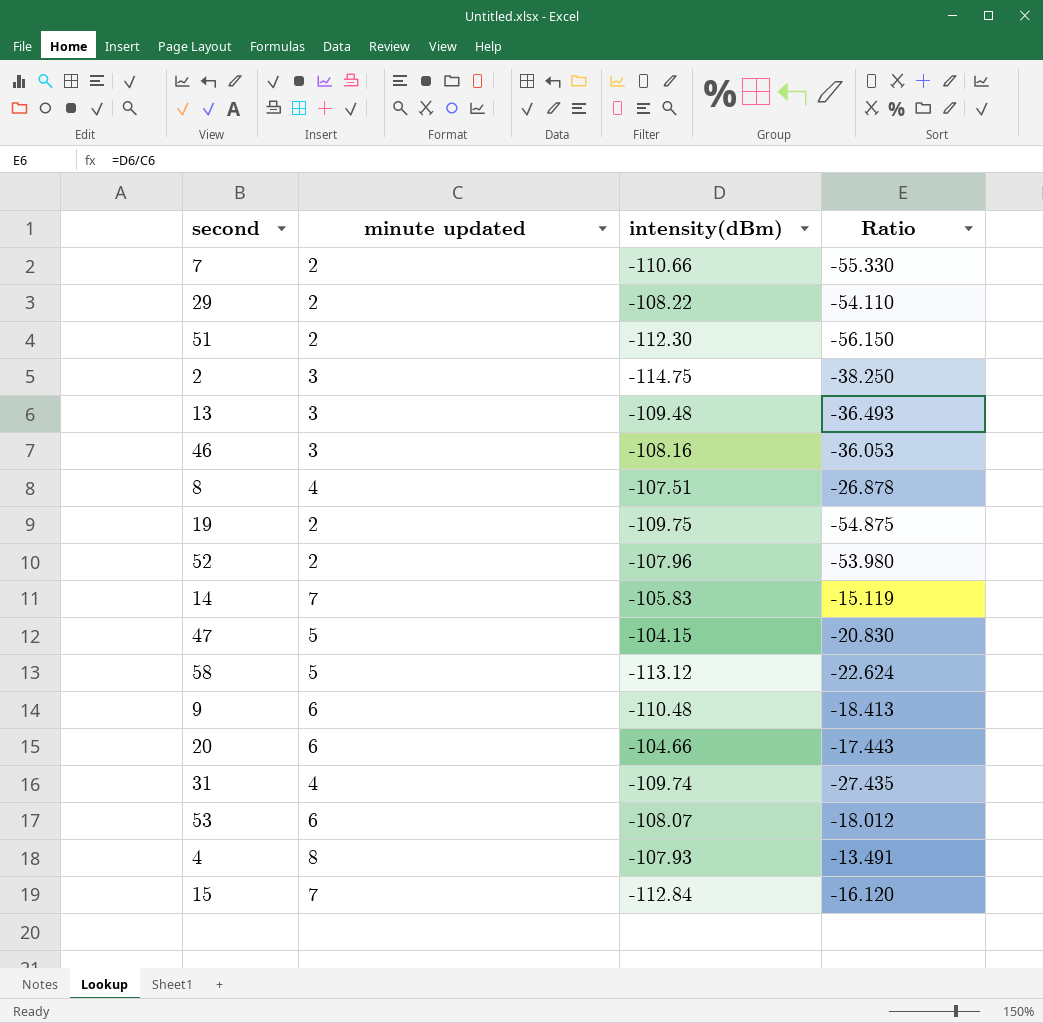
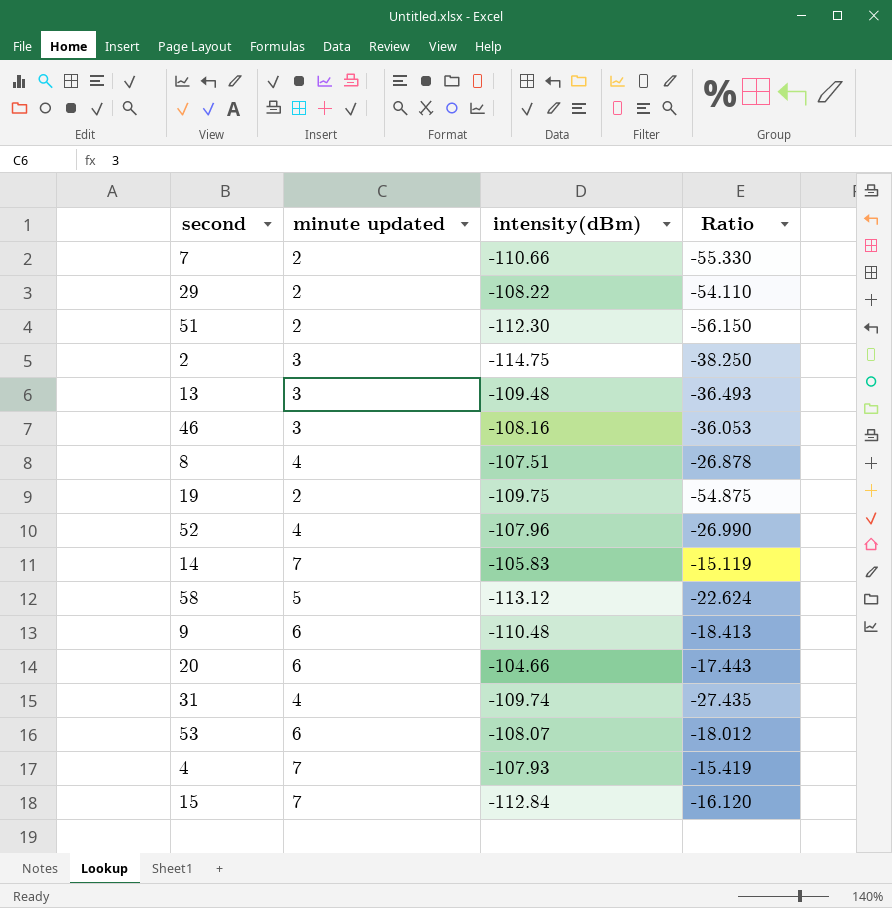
row 47: 5 | -104.15 | -20.830 -> none
52 | minute updated: 2 -> 4
52 | Ratio: -53.980 -> -26.990
4 | minute updated: 8 -> 7
4 | Ratio: -13.491 -> -15.419

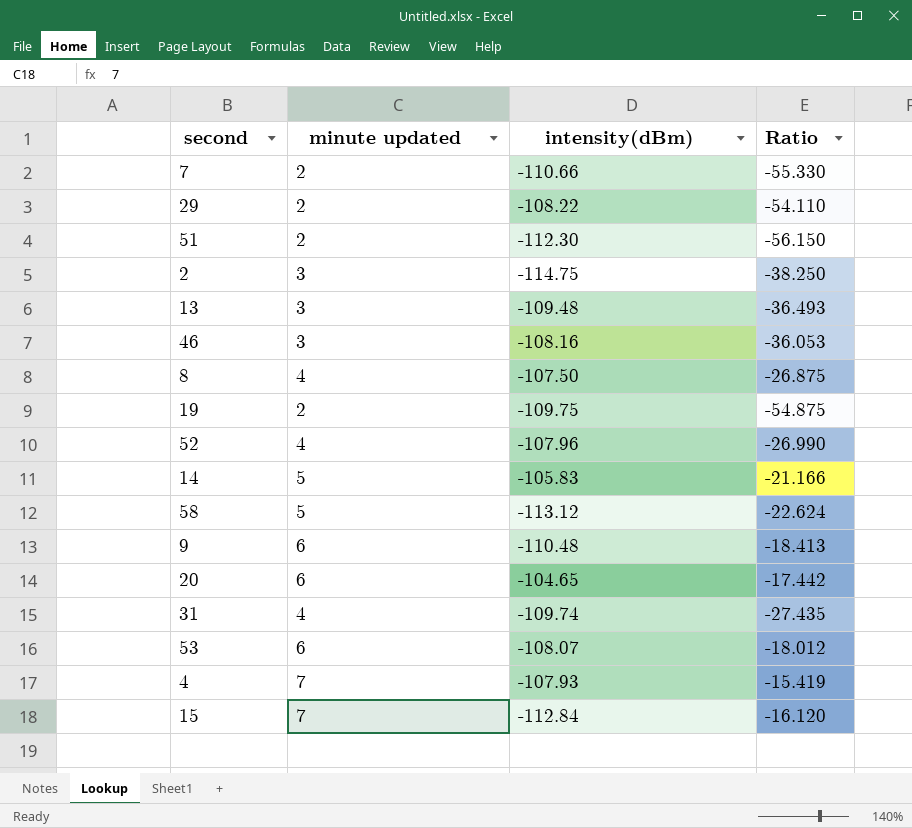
8 | intensity(dBm): -107.51 -> -107.50
8 | Ratio: -26.878 -> -26.875
14 | minute updated: 7 -> 5
14 | Ratio: -15.119 -> -21.166
20 | intensity(dBm): -104.66 -> -104.65
20 | Ratio: -17.443 -> -17.442

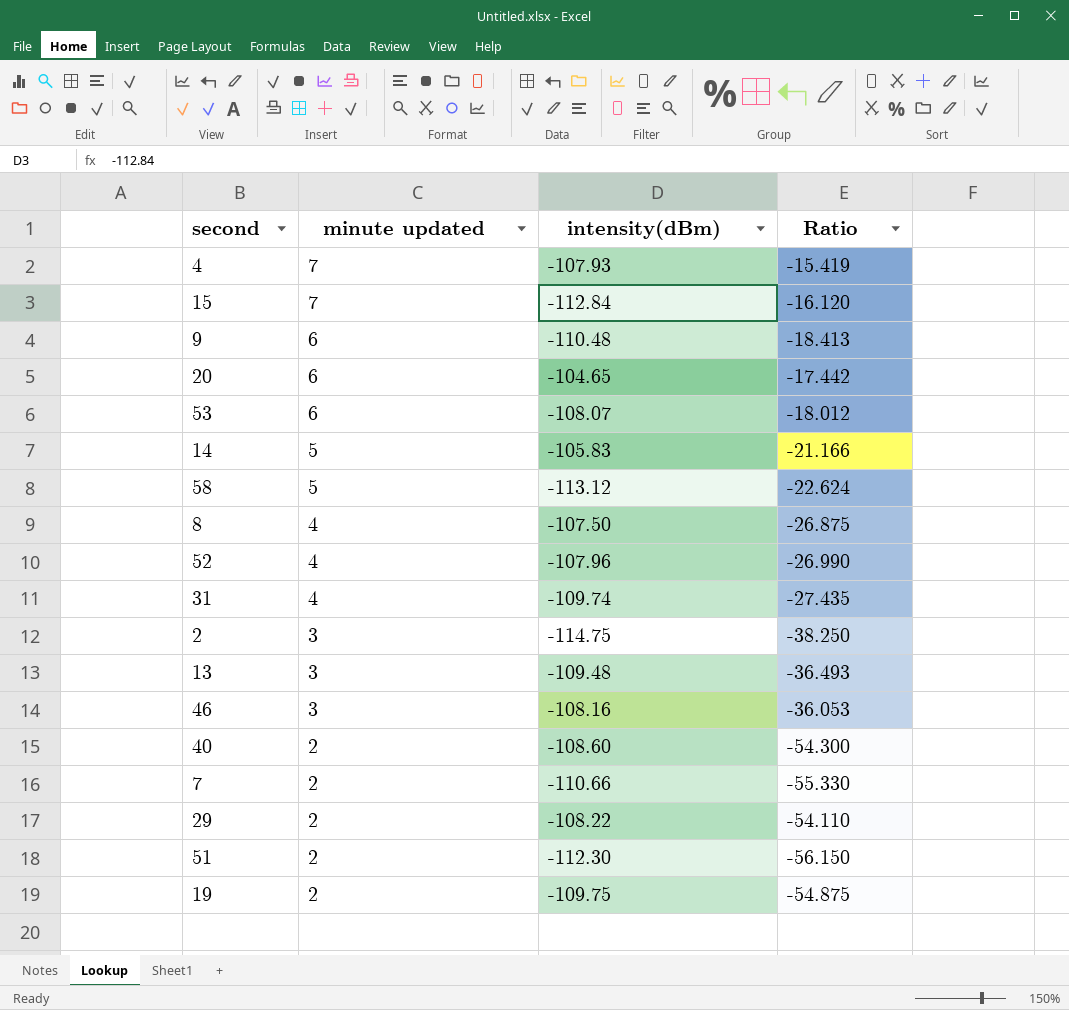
row order: none -> minute updated descending
row 40: none -> 2 | -108.60 | -54.300

